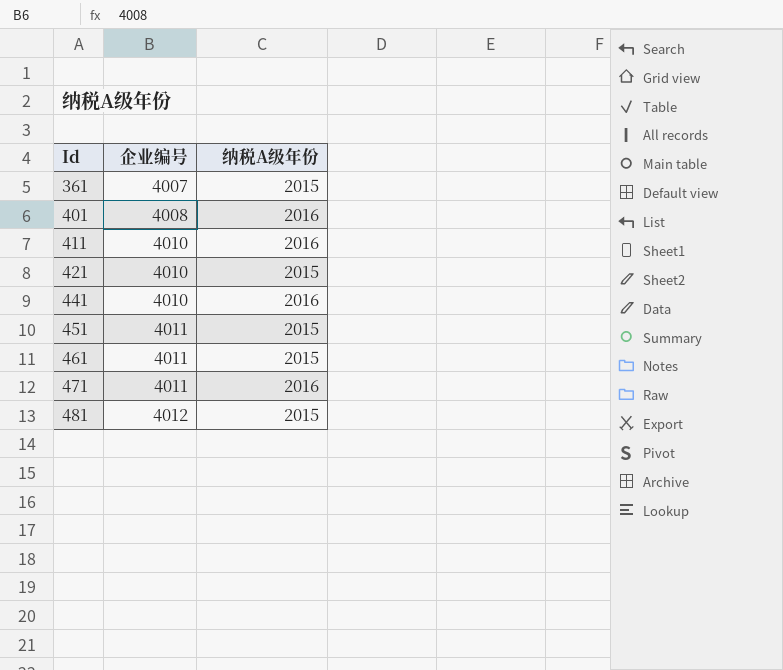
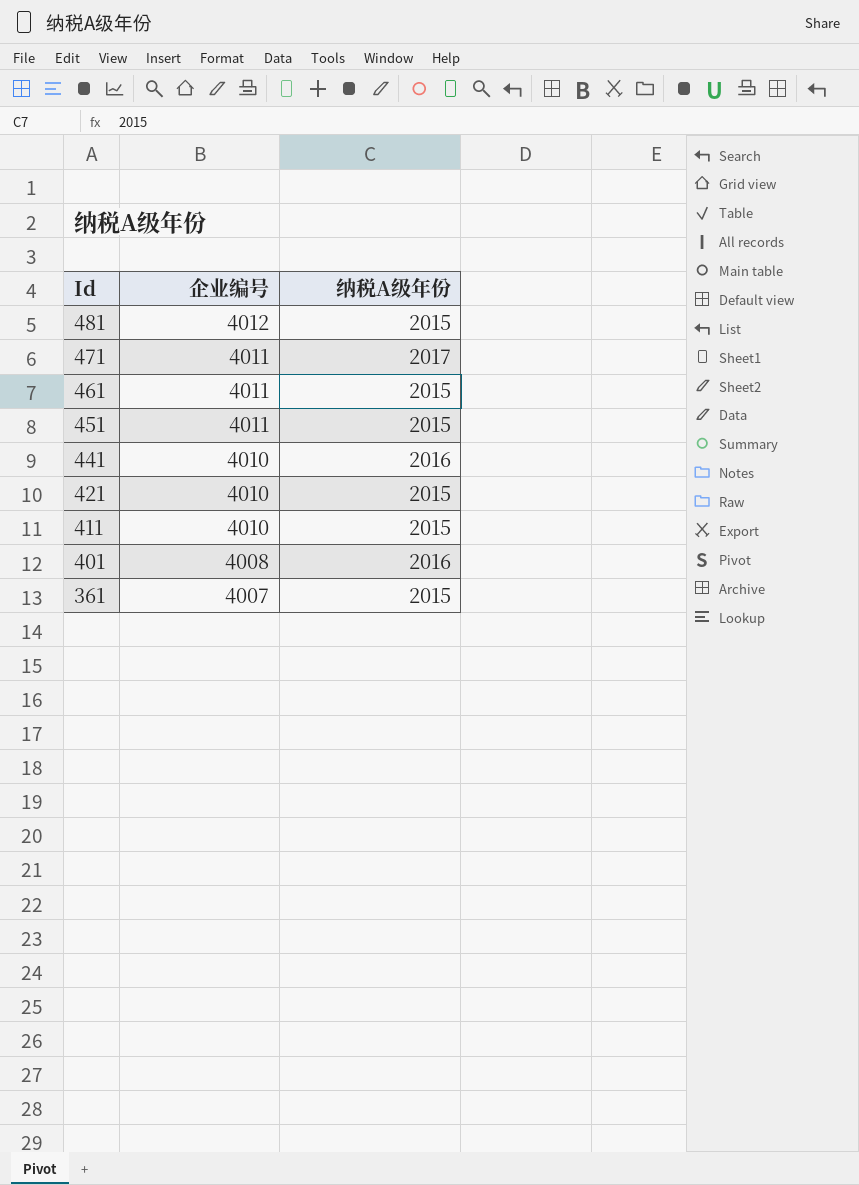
row order: Id ascending -> Id descending
471 | 纳税A级年份: 2016 -> 2017
411 | 纳税A级年份: 2016 -> 2015

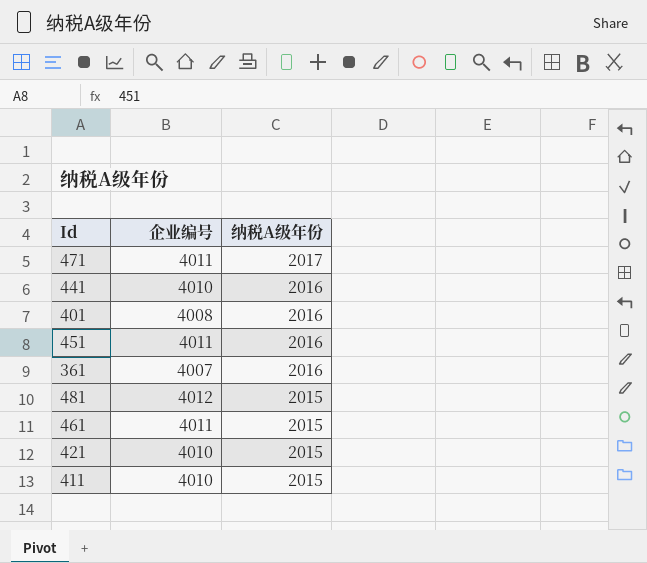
row order: Id descending -> 纳税A级年份 descending
451 | 纳税A级年份: 2015 -> 2016
361 | 纳税A级年份: 2015 -> 2016

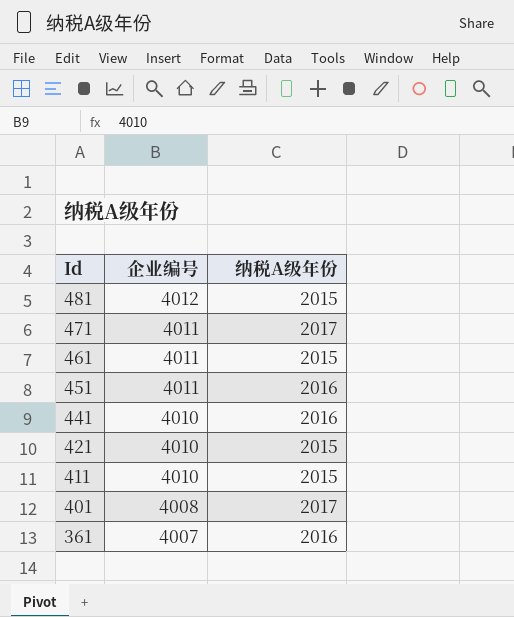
row order: 纳税A级年份 descending -> Id descending
401 | 纳税A级年份: 2016 -> 2017

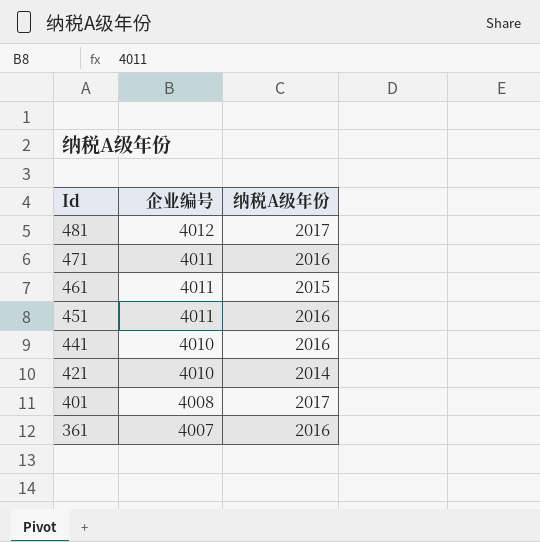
row 411: 4010 | 2015 -> none
481 | 纳税A级年份: 2015 -> 2017
471 | 纳税A级年份: 2017 -> 2016
421 | 纳税A级年份: 2015 -> 2014

